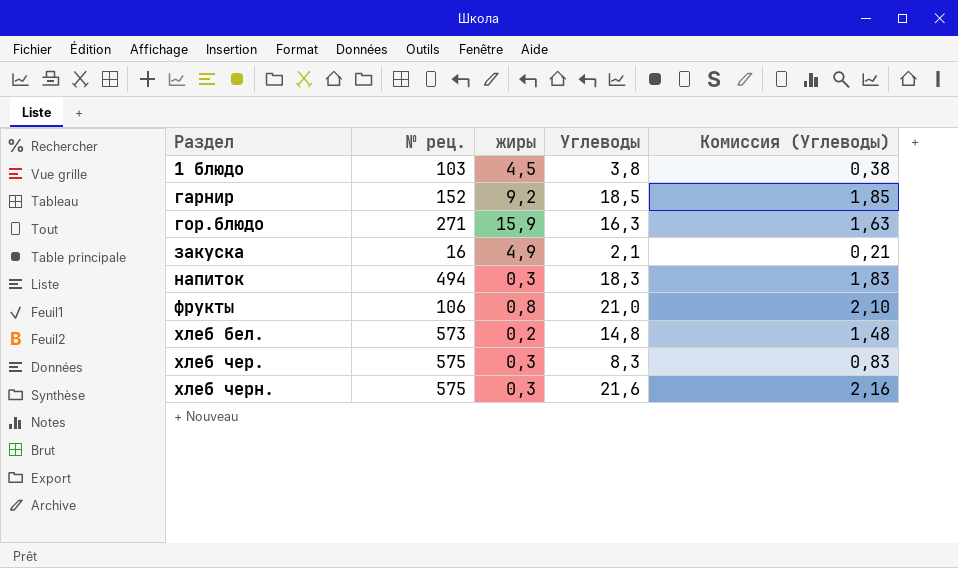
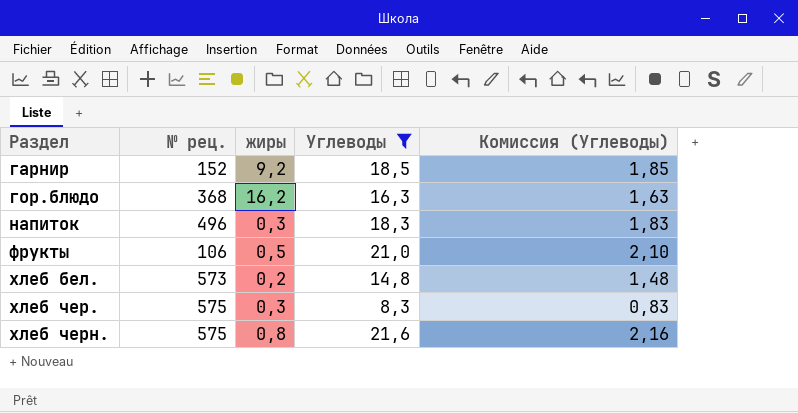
filter: none -> Углеводы >= 8,3
гор.блюдо | № рец.: 271 -> 368
гор.блюдо | жиры: 15,9 -> 16,2
напиток | № рец.: 494 -> 496
фрукты | жиры: 0,8 -> 0,5
хлеб черн. | жиры: 0,3 -> 0,8

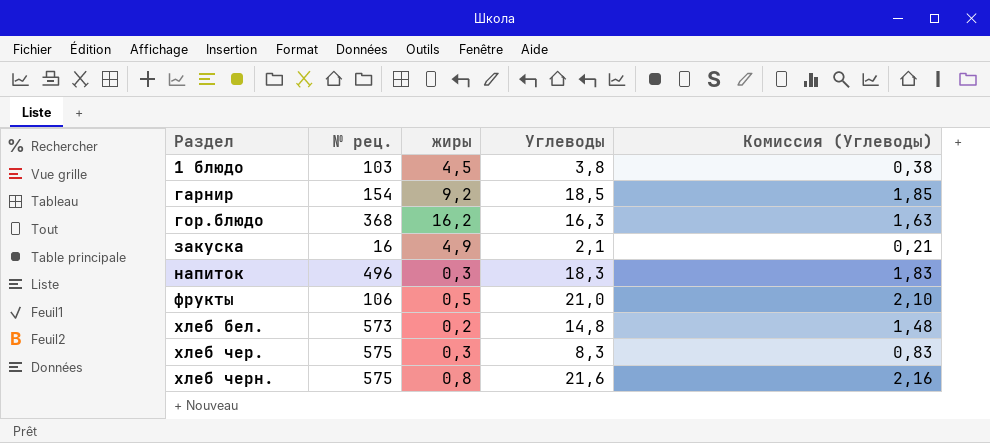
filter: Углеводы >= 8,3 -> none
гарнир | № рец.: 152 -> 154

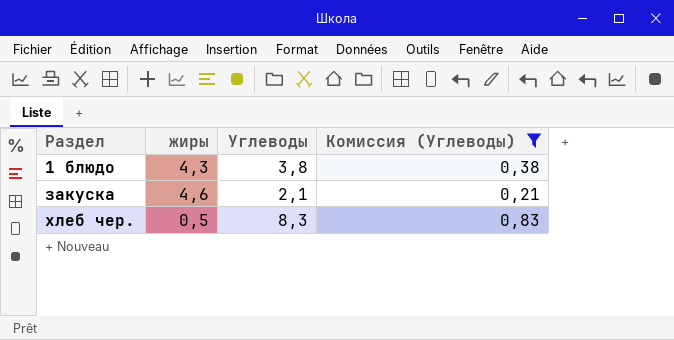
filter: none -> Комиссия (Углеводы) <= 0,83
column № рец. | position: 2 -> none
1 блюдо | жиры: 4,5 -> 4,3
закуска | жиры: 4,9 -> 4,6
хлеб чер. | жиры: 0,3 -> 0,5

